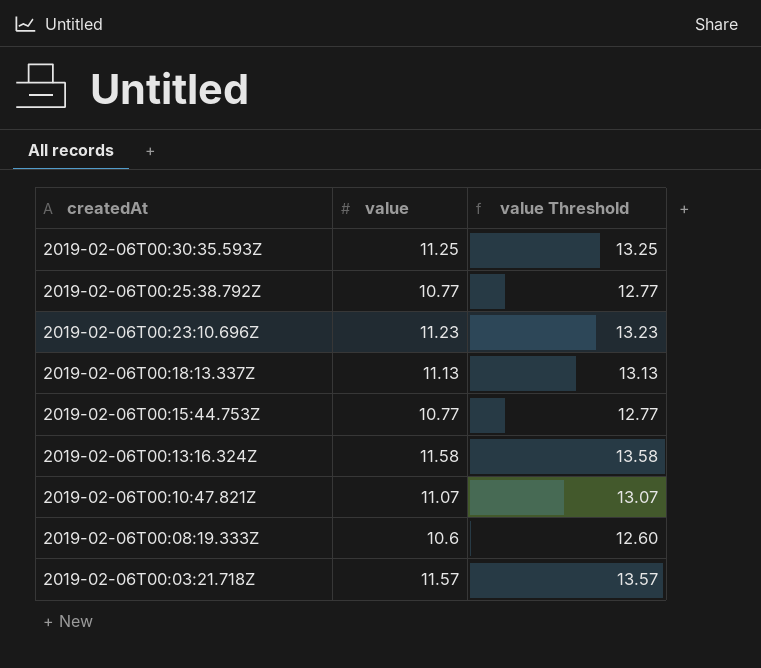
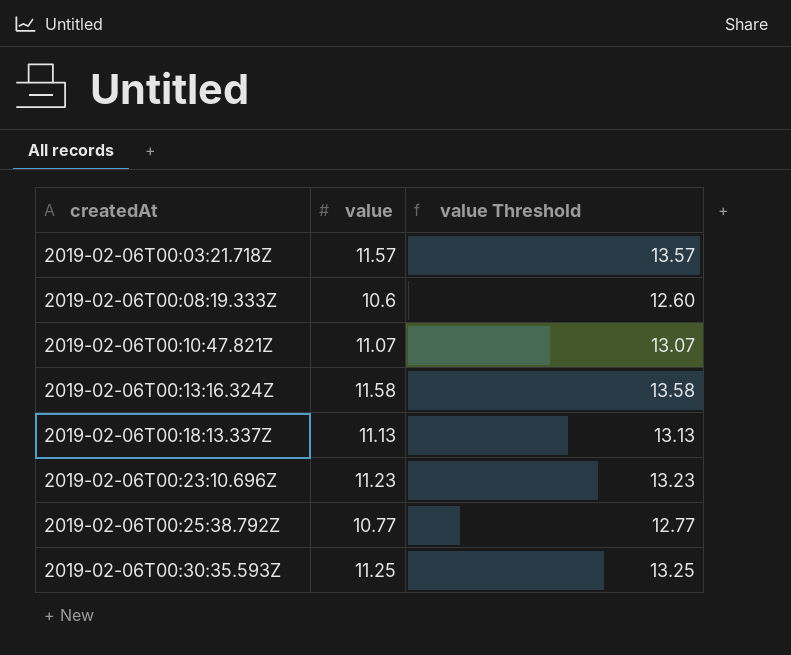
row order: createdAt descending -> createdAt ascending
row 2019-02-06T00:15:44.753Z: 10.77 | 12.77 -> none

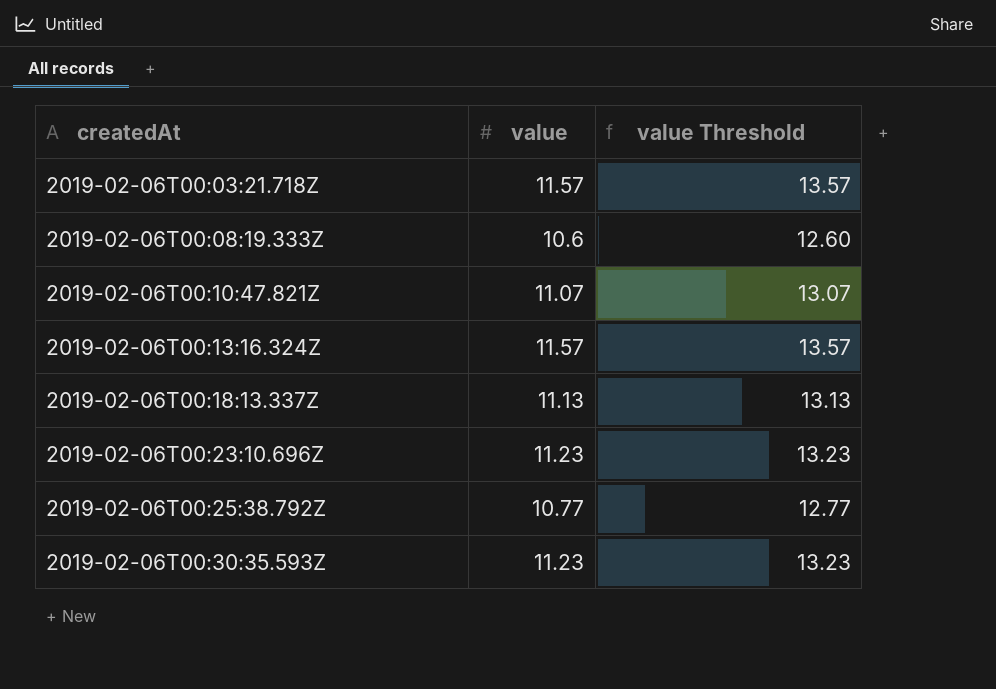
2019-02-06T00:13:16.324Z | value: 11.58 -> 11.57
2019-02-06T00:13:16.324Z | value Threshold: 13.58 -> 13.57
2019-02-06T00:30:35.593Z | value: 11.25 -> 11.23
2019-02-06T00:30:35.593Z | value Threshold: 13.25 -> 13.23

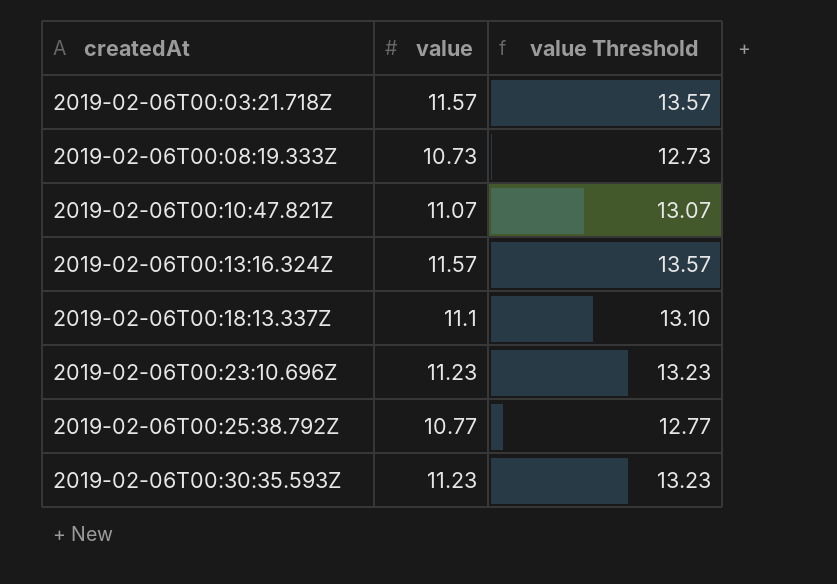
2019-02-06T00:08:19.333Z | value: 10.6 -> 10.73
2019-02-06T00:08:19.333Z | value Threshold: 12.60 -> 12.73
2019-02-06T00:18:13.337Z | value: 11.13 -> 11.1
2019-02-06T00:18:13.337Z | value Threshold: 13.13 -> 13.10

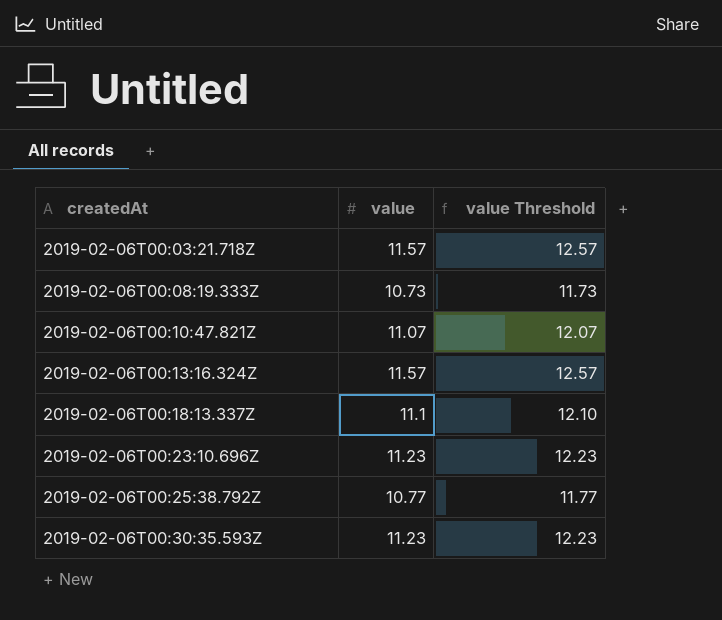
column value Threshold | formula: [value] + 2 -> [value] + 1

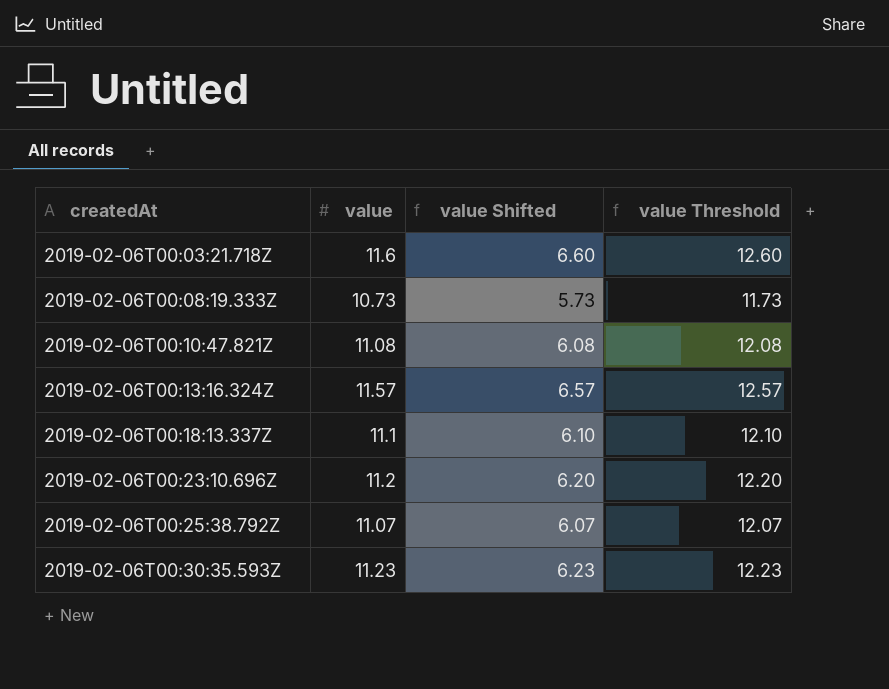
column value Shifted | formula: none -> [value] - 5
2019-02-06T00:03:21.718Z | value: 11.57 -> 11.6
2019-02-06T00:03:21.718Z | value Threshold: 12.57 -> 12.60
2019-02-06T00:10:47.821Z | value: 11.07 -> 11.08
2019-02-06T00:10:47.821Z | value Threshold: 12.07 -> 12.08
2019-02-06T00:23:10.696Z | value: 11.23 -> 11.2
2019-02-06T00:23:10.696Z | value Threshold: 12.23 -> 12.20
2019-02-06T00:25:38.792Z | value: 10.77 -> 11.07
2019-02-06T00:25:38.792Z | value Threshold: 11.77 -> 12.07

